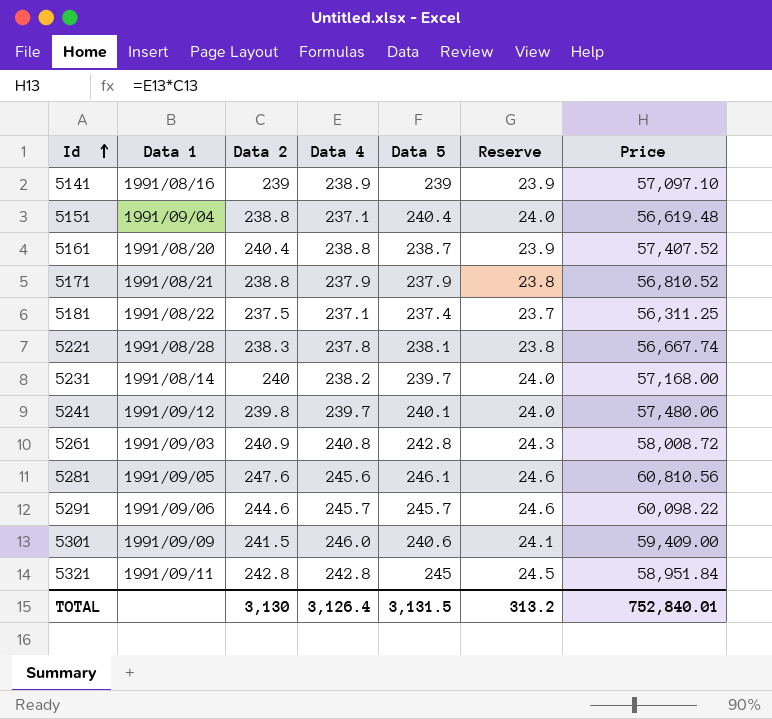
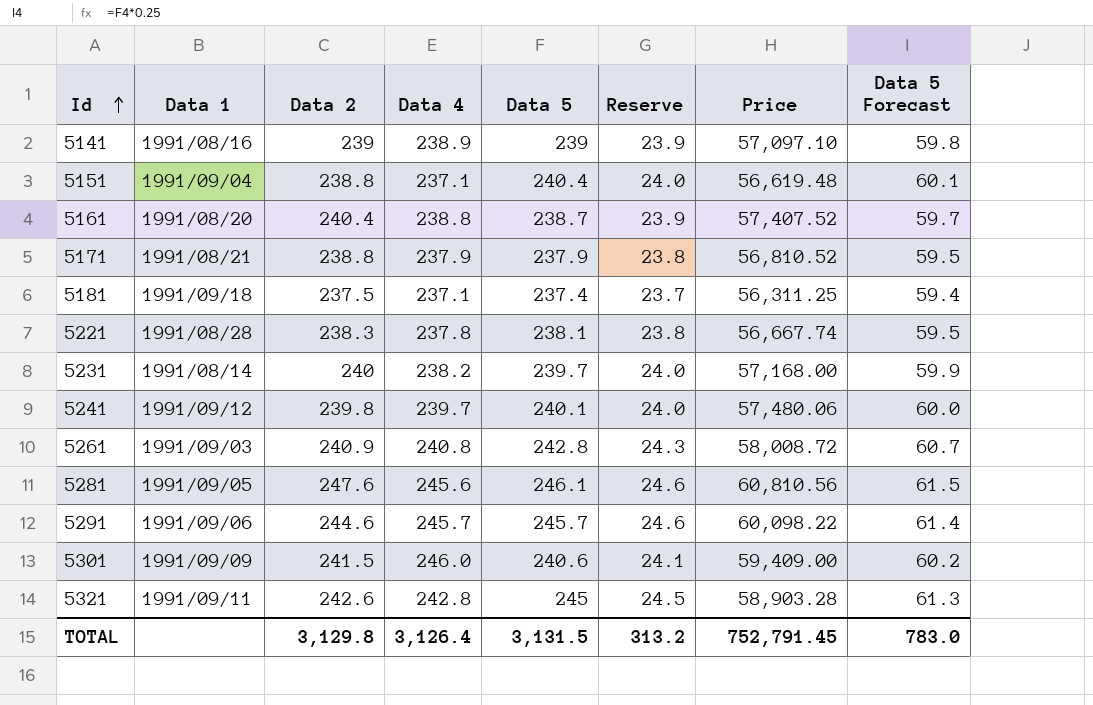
column Data 5 Forecast | formula: none -> [Data 5] * 0.25
5181 | Data 1: 1991/08/22 -> 1991/09/18
5321 | Data 2: 242.8 -> 242.6
5321 | Price: 58,951.84 -> 58,903.28
TOTAL | Data 2: 3,130 -> 3,129.8
TOTAL | Price: 752,840.01 -> 752,791.45

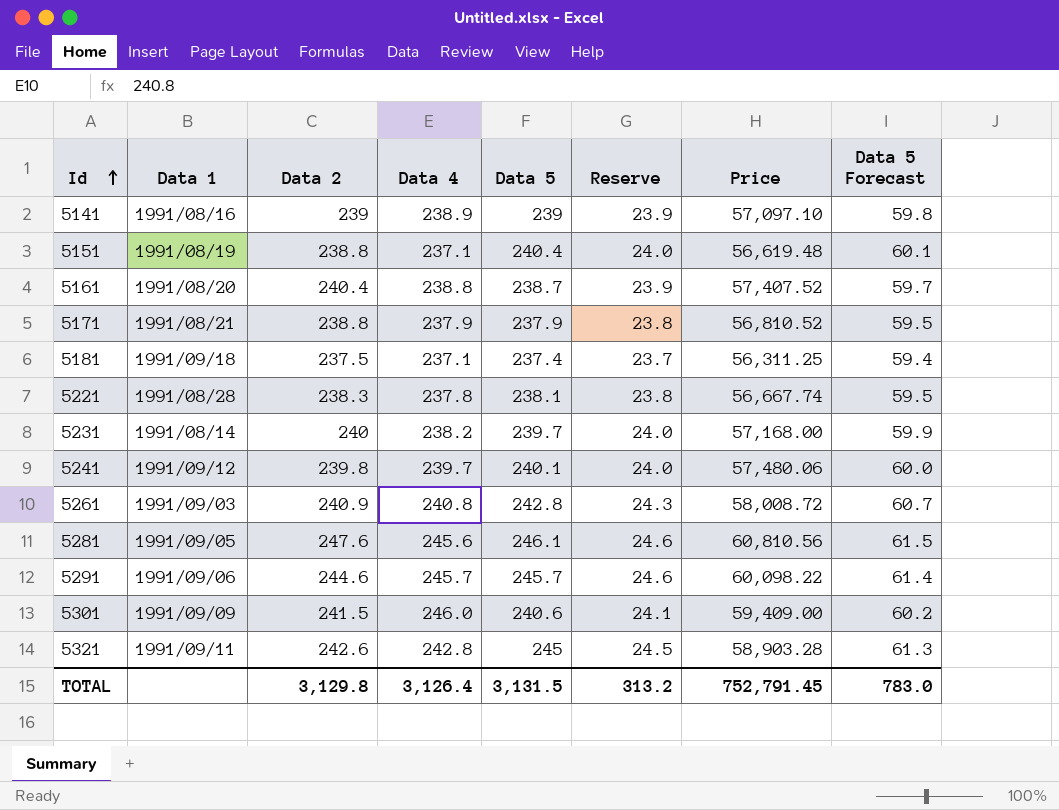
5151 | Data 1: 1991/09/04 -> 1991/08/19

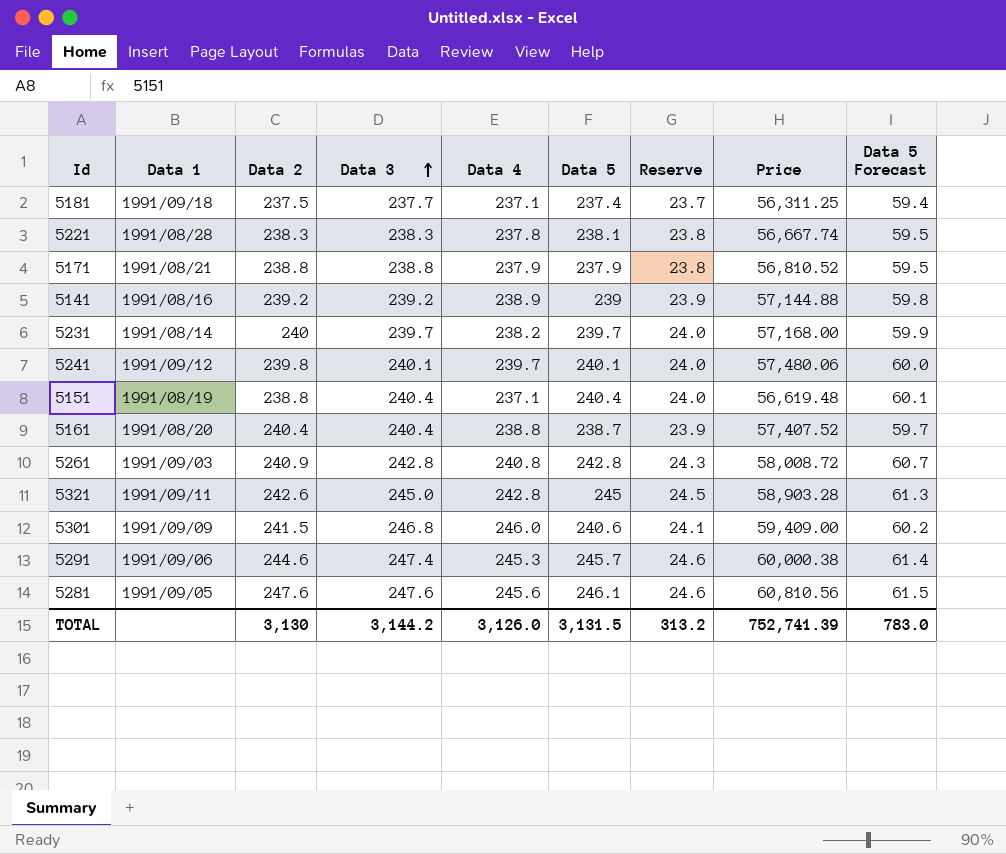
row order: Id ascending -> Data 3 ascending
column Data 3 | position: none -> 4
5141 | Data 2: 239 -> 239.2
5141 | Price: 57,097.10 -> 57,144.88
5291 | Data 4: 245.7 -> 245.3
5291 | Price: 60,098.22 -> 60,000.38
TOTAL | Data 2: 3,129.8 -> 3,130
TOTAL | Data 4: 3,126.4 -> 3,126.0
TOTAL | Price: 752,791.45 -> 752,741.39

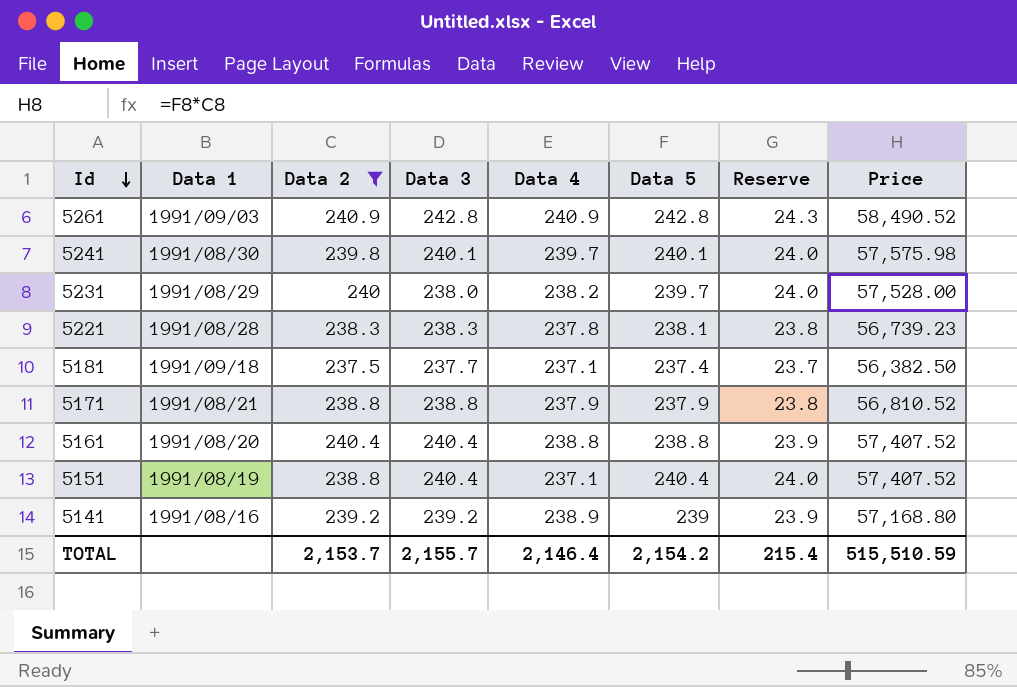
filter: none -> Data 2 <= 240.9
row order: Data 3 ascending -> Id descending
column Data 5 Forecast | formula: [Data 5] * 0.25 -> none
column Price | formula: [Data 2] * [Data 4] -> [Data 2] * [Data 5]
5261 | Data 4: 240.8 -> 240.9
5241 | Data 1: 1991/09/12 -> 1991/08/30
5231 | Data 1: 1991/08/14 -> 1991/08/29
5231 | Data 3: 239.7 -> 238.0
5161 | Data 5: 238.7 -> 238.8
TOTAL | Data 2: 3,130 -> 2,153.7
TOTAL | Data 3: 3,144.2 -> 2,155.7
TOTAL | Data 4: 3,126.0 -> 2,146.4
TOTAL | Data 5: 3,131.5 -> 2,154.2
TOTAL | Reserve: 313.2 -> 215.4
TOTAL | Price: 752,741.39 -> 515,510.59

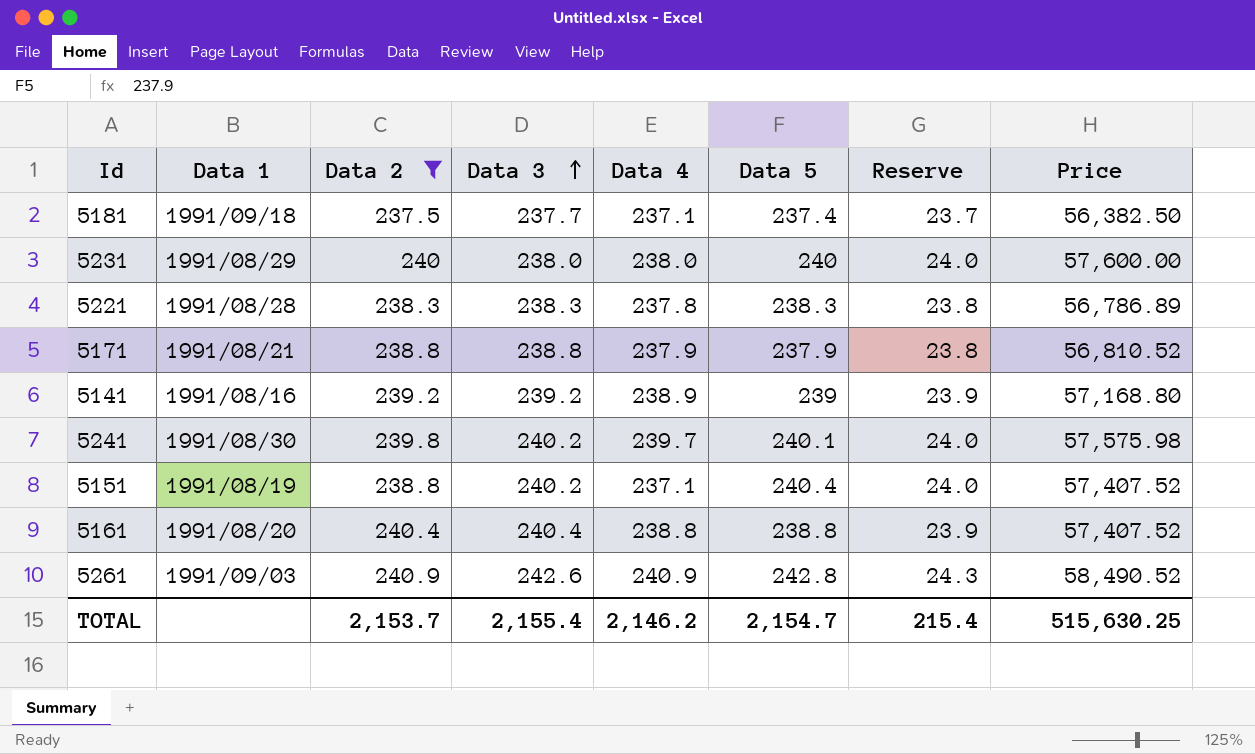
row order: Id descending -> Data 3 ascending
5231 | Data 4: 238.2 -> 238.0
5231 | Data 5: 239.7 -> 240
5231 | Price: 57,528.00 -> 57,600.00
5221 | Data 5: 238.1 -> 238.3
5221 | Price: 56,739.23 -> 56,786.89
5241 | Data 3: 240.1 -> 240.2
5151 | Data 3: 240.4 -> 240.2
5261 | Data 3: 242.8 -> 242.6
TOTAL | Data 3: 2,155.7 -> 2,155.4
TOTAL | Data 4: 2,146.4 -> 2,146.2
TOTAL | Data 5: 2,154.2 -> 2,154.7
TOTAL | Price: 515,510.59 -> 515,630.25

